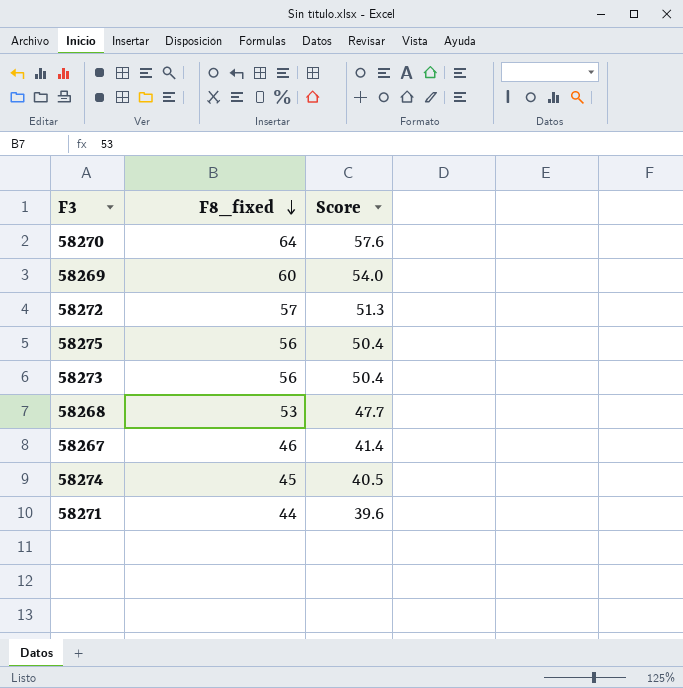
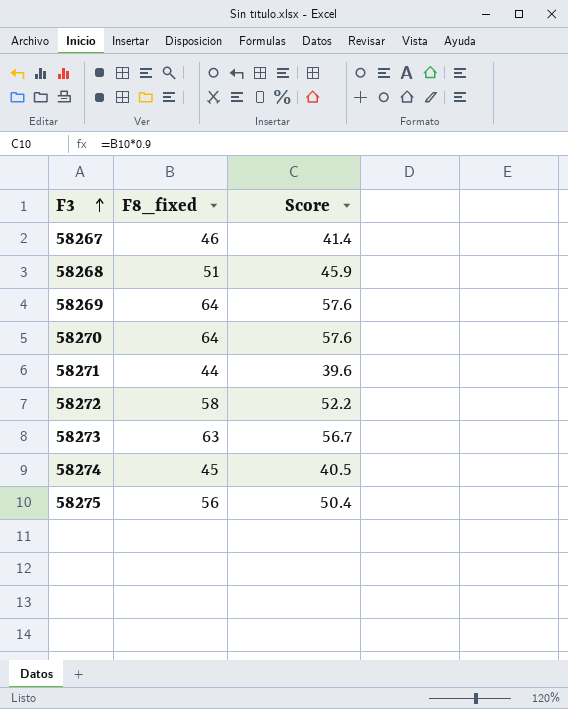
row order: F8_fixed descending -> F3 ascending
58268 | F8_fixed: 53 -> 51
58268 | Score: 47.7 -> 45.9
58269 | F8_fixed: 60 -> 64
58269 | Score: 54.0 -> 57.6
58272 | F8_fixed: 57 -> 58
58272 | Score: 51.3 -> 52.2
58273 | F8_fixed: 56 -> 63
58273 | Score: 50.4 -> 56.7

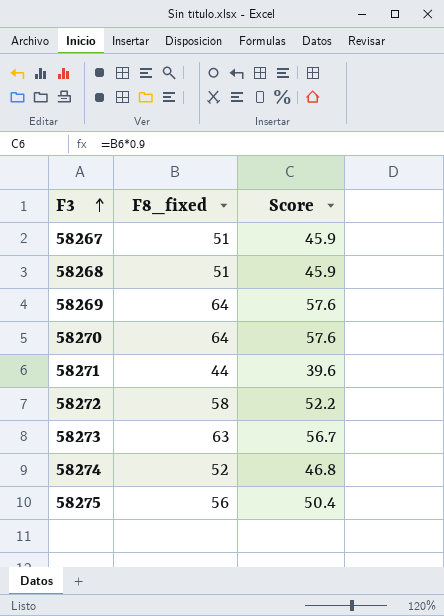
58267 | F8_fixed: 46 -> 51
58267 | Score: 41.4 -> 45.9
58274 | F8_fixed: 45 -> 52
58274 | Score: 40.5 -> 46.8

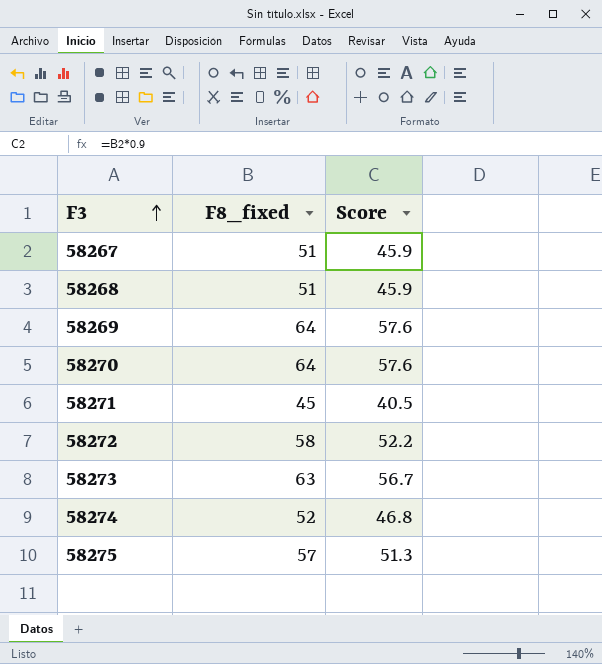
58271 | F8_fixed: 44 -> 45
58271 | Score: 39.6 -> 40.5
58275 | F8_fixed: 56 -> 57
58275 | Score: 50.4 -> 51.3

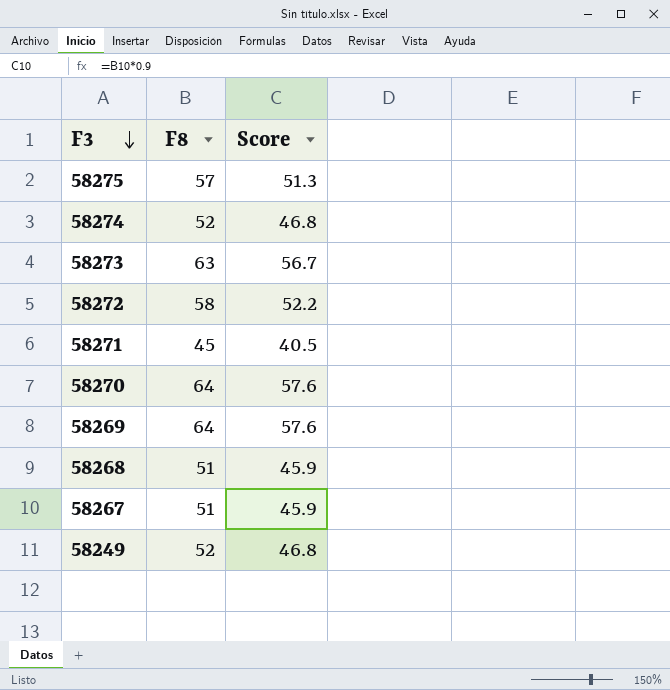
row order: F3 ascending -> F3 descending
column name: F8_fixed -> F8
row 58249: none -> 52 | 46.8

